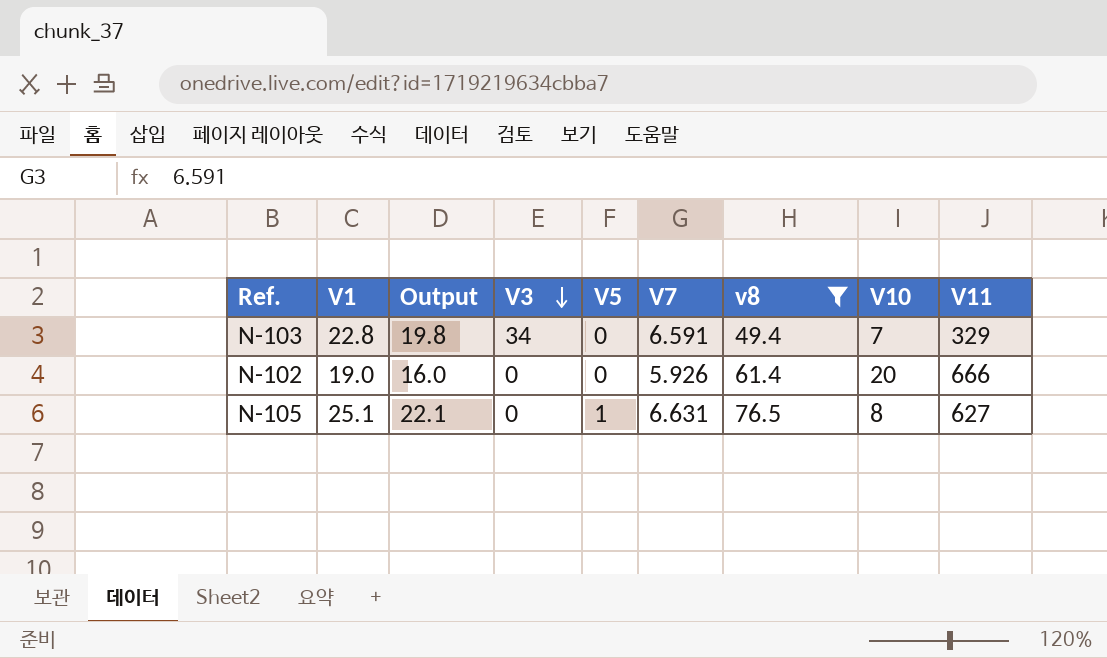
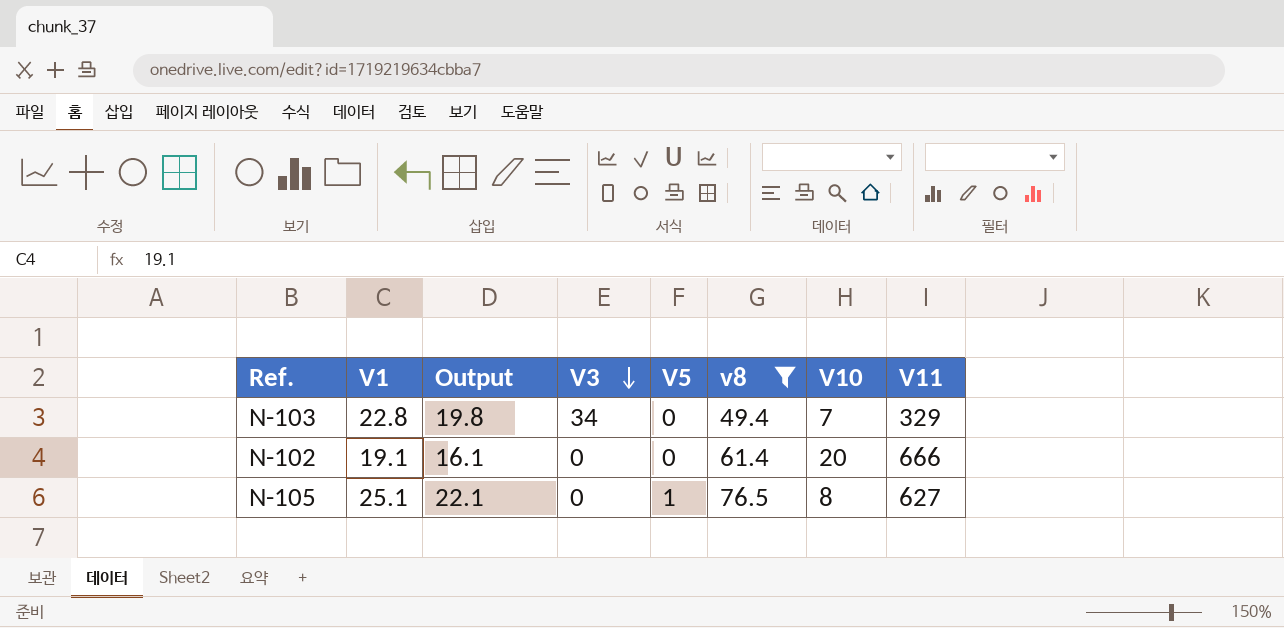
column V7 | position: 6 -> none
N-102 | V1: 19.0 -> 19.1
N-102 | Output: 16.0 -> 16.1

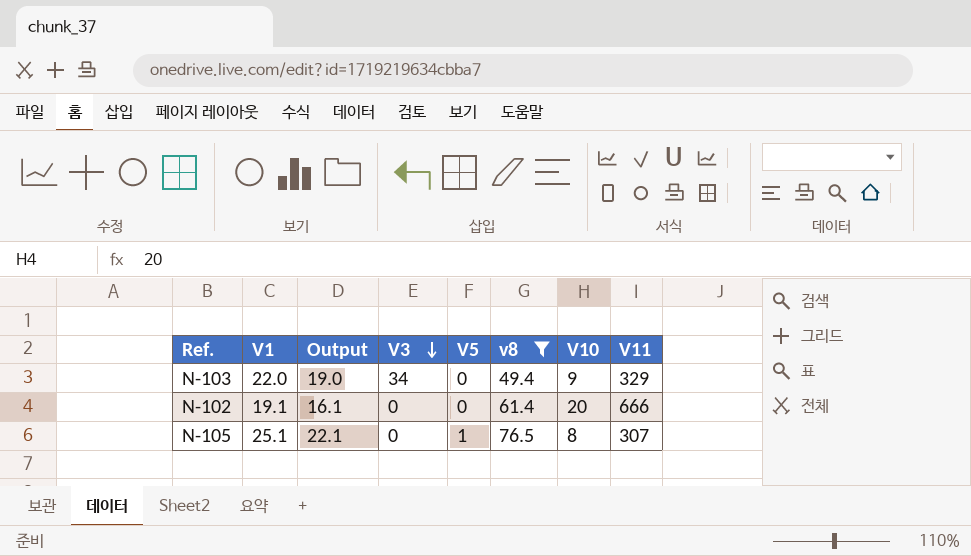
N-103 | V1: 22.8 -> 22.0
N-103 | Output: 19.8 -> 19.0
N-103 | V10: 7 -> 9
N-105 | V11: 627 -> 307

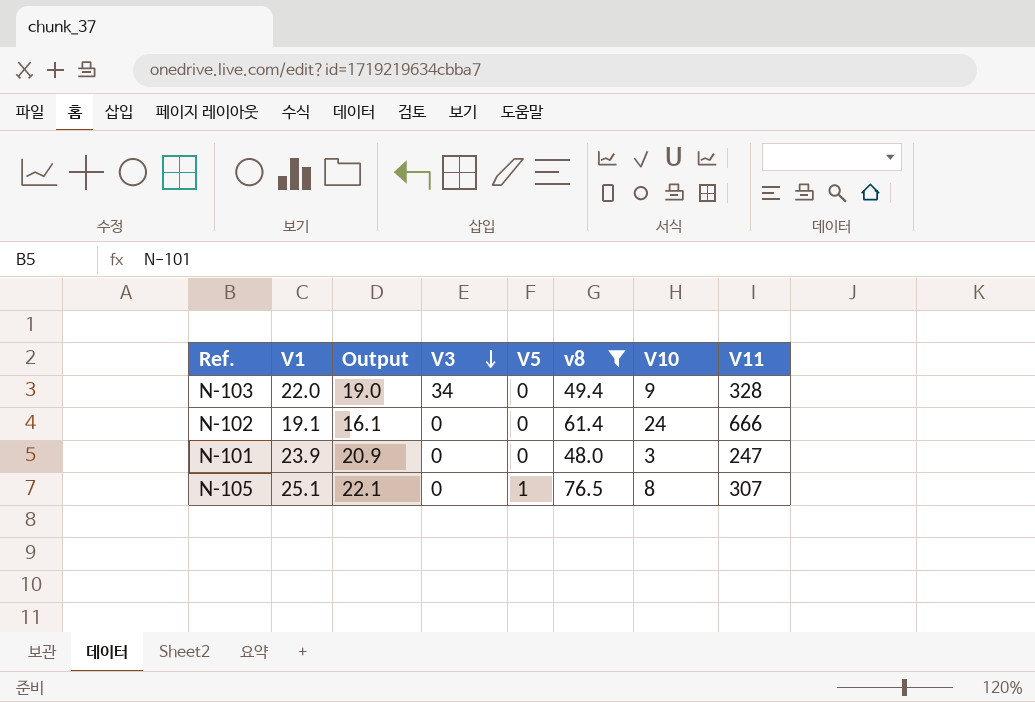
N-103 | V11: 329 -> 328
N-102 | V10: 20 -> 24
row N-101: none -> 23.9 | 20.9 | 0 | 0 | 48.0 | 3 | 247

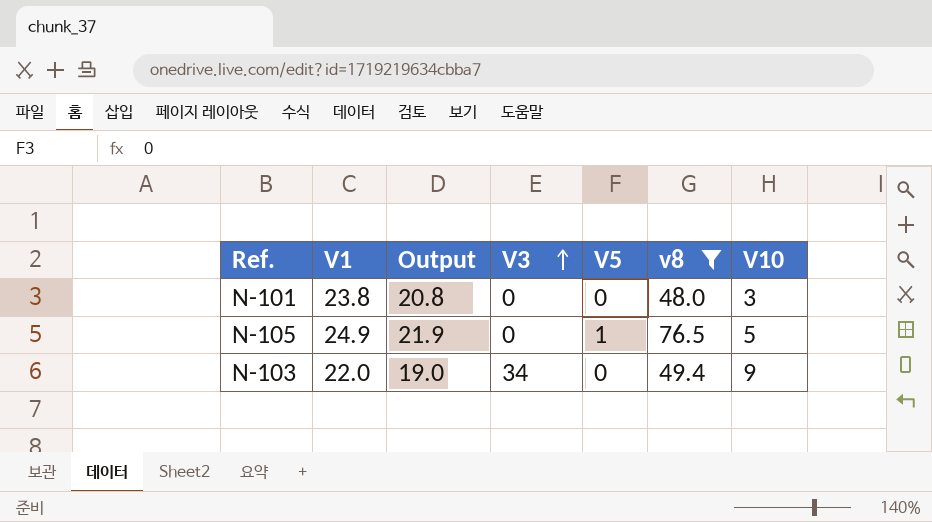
row order: V3 descending -> V3 ascending
column V11 | position: 8 -> none
row N-102: 19.1 | 16.1 | 0 | 0 | 61.4 | 24 | 666 -> none
N-101 | V1: 23.9 -> 23.8
N-101 | Output: 20.9 -> 20.8
N-105 | V1: 25.1 -> 24.9
N-105 | Output: 22.1 -> 21.9
N-105 | V10: 8 -> 5

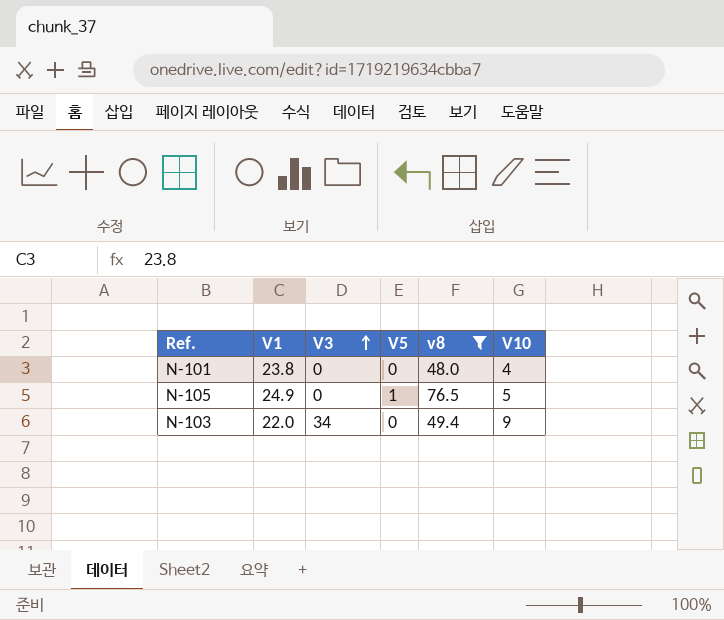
column Output | formula: [V1] - 3 -> none
N-101 | V10: 3 -> 4

